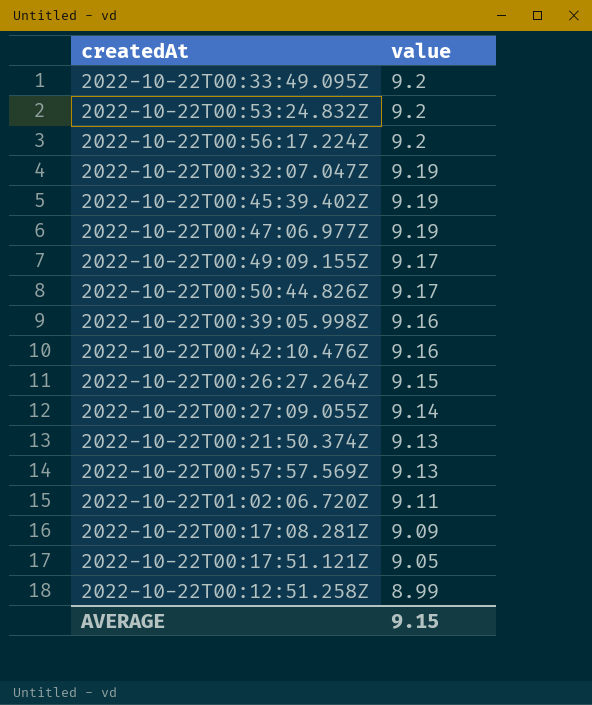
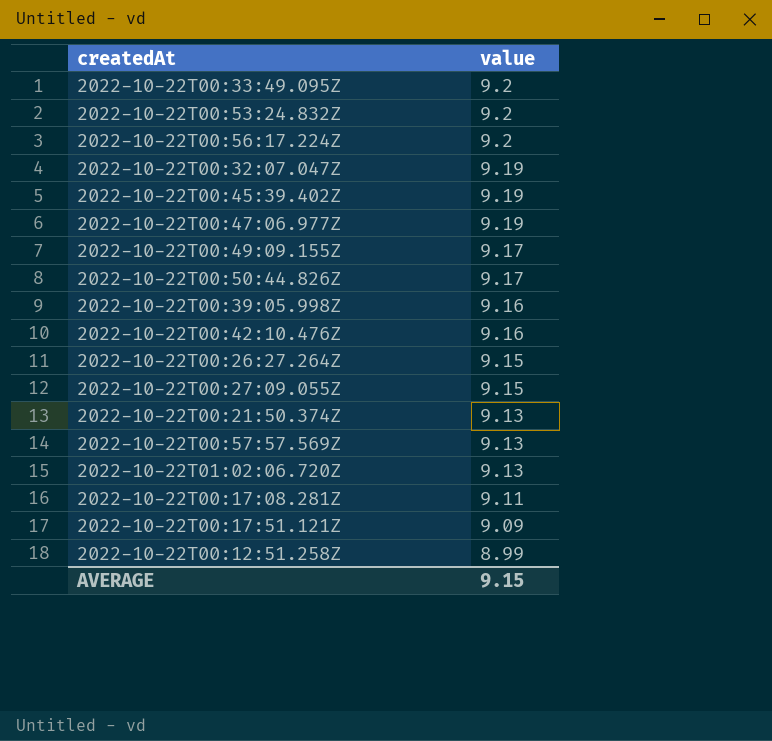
2022-10-22T00:27:09.055Z | value: 9.14 -> 9.15
2022-10-22T01:02:06.720Z | value: 9.11 -> 9.13
2022-10-22T00:17:08.281Z | value: 9.09 -> 9.11
2022-10-22T00:17:51.121Z | value: 9.05 -> 9.09

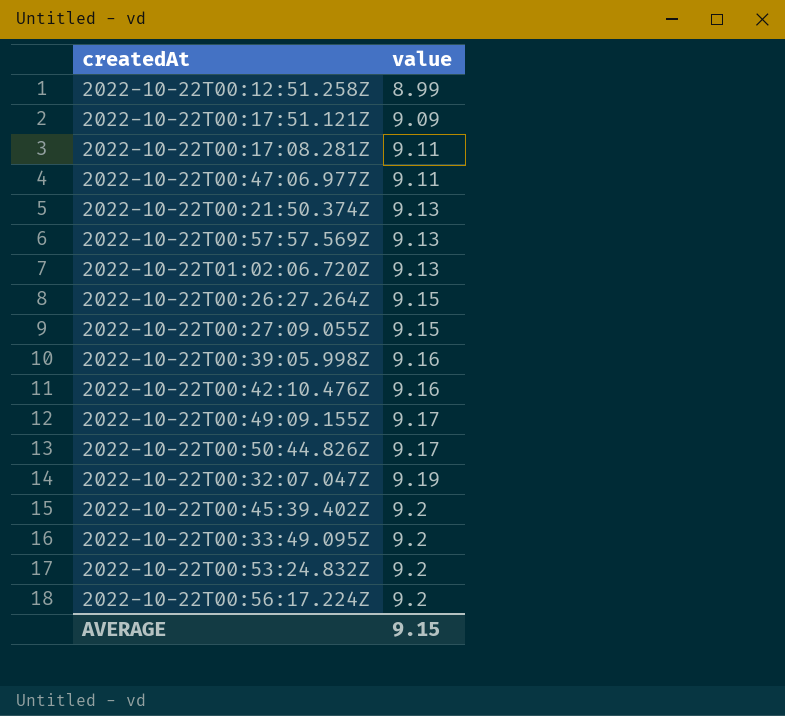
row order: value descending -> value ascending
2022-10-22T00:47:06.977Z | value: 9.19 -> 9.11
2022-10-22T00:45:39.402Z | value: 9.19 -> 9.2

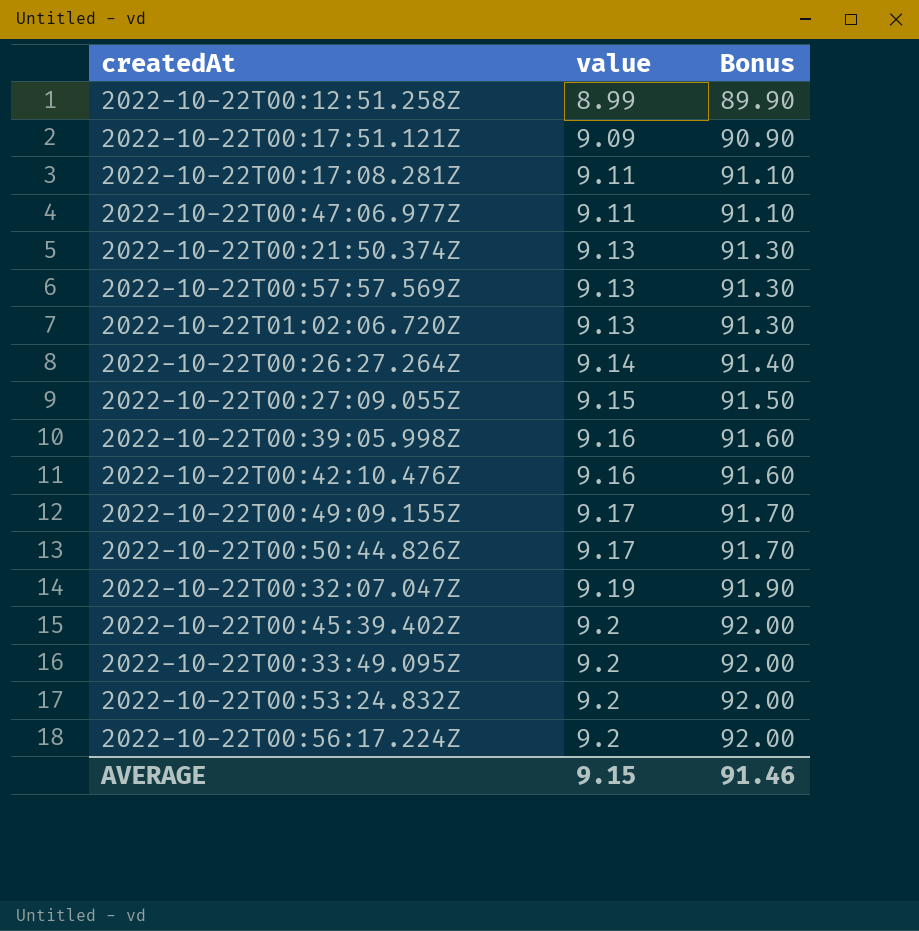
column Bonus | formula: none -> [value] * 10
2022-10-22T00:26:27.264Z | value: 9.15 -> 9.14

